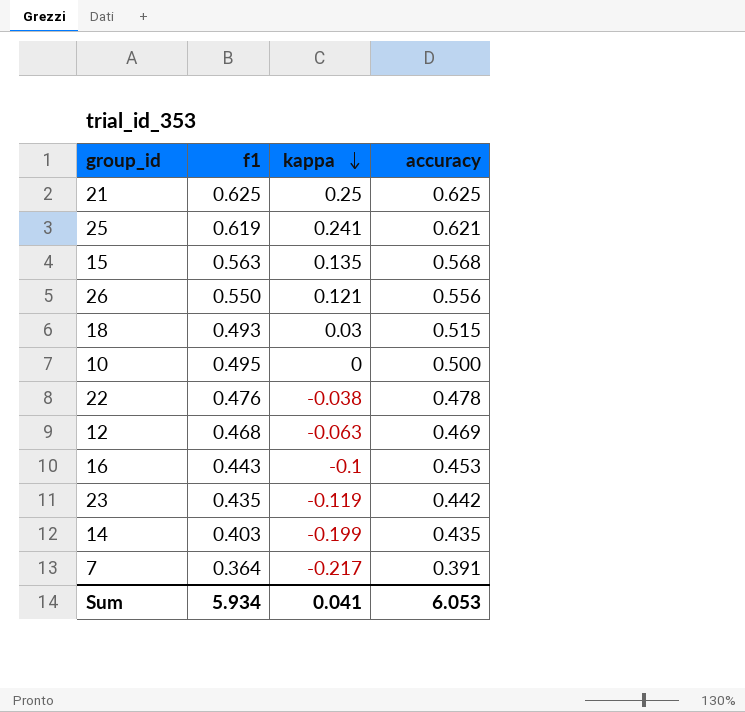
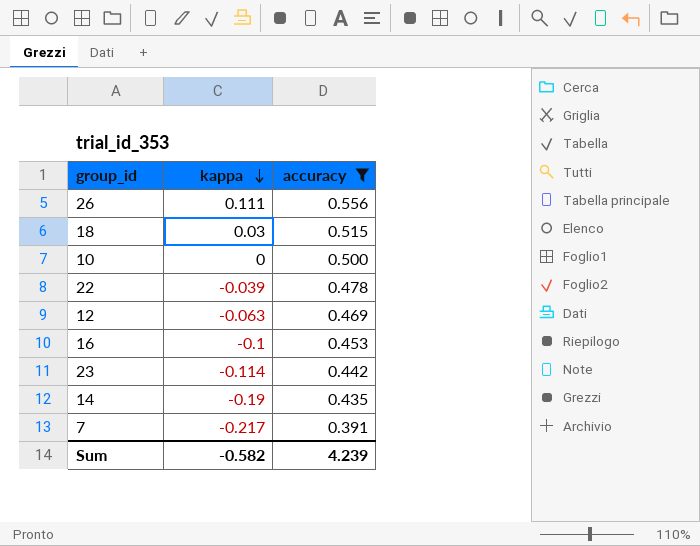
filter: none -> accuracy <= 0.556
column f1 | position: 2 -> none
26 | kappa: 0.121 -> 0.111
22 | kappa: -0.038 -> -0.039
23 | kappa: -0.119 -> -0.114
14 | kappa: -0.199 -> -0.19
Sum | kappa: 0.041 -> -0.582
Sum | accuracy: 6.053 -> 4.239

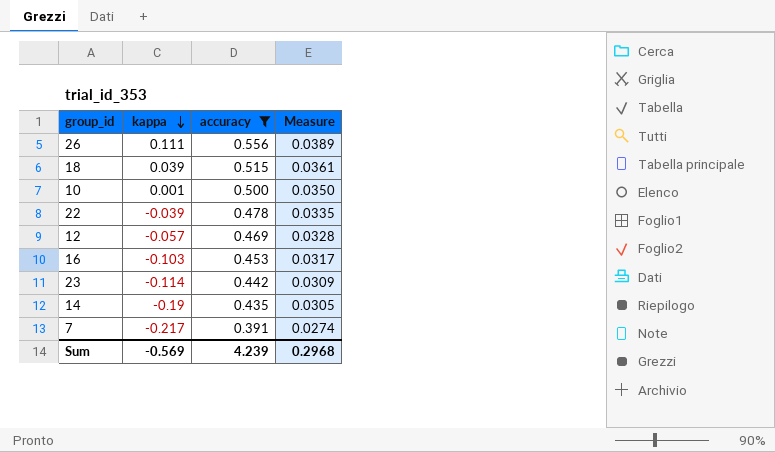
column Measure | formula: none -> [accuracy] * 0.07
18 | kappa: 0.03 -> 0.039
10 | kappa: 0 -> 0.001
12 | kappa: -0.063 -> -0.057
16 | kappa: -0.1 -> -0.103
Sum | kappa: -0.582 -> -0.569

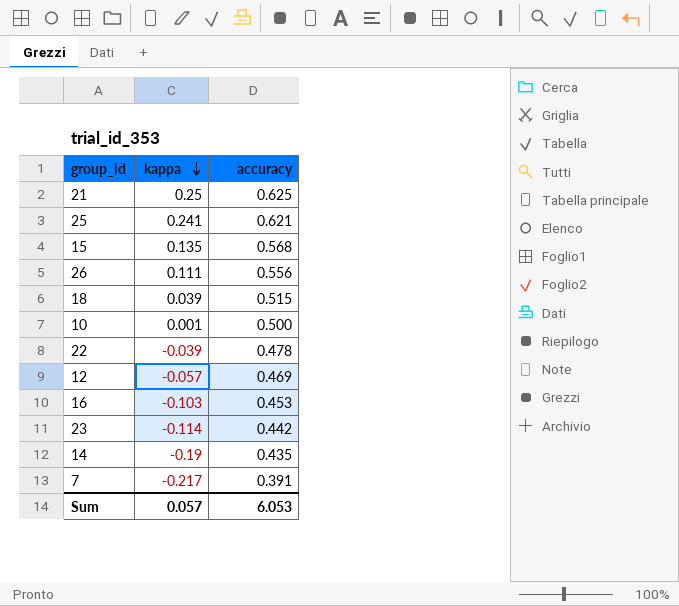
filter: accuracy <= 0.556 -> none
column Measure | formula: [accuracy] * 0.07 -> none
Sum | kappa: -0.569 -> 0.057
Sum | accuracy: 4.239 -> 6.053

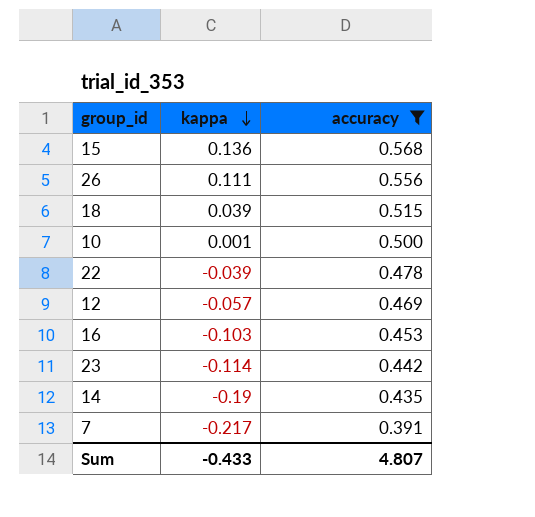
filter: none -> accuracy <= 0.568
15 | kappa: 0.135 -> 0.136
Sum | kappa: 0.057 -> -0.433
Sum | accuracy: 6.053 -> 4.807

